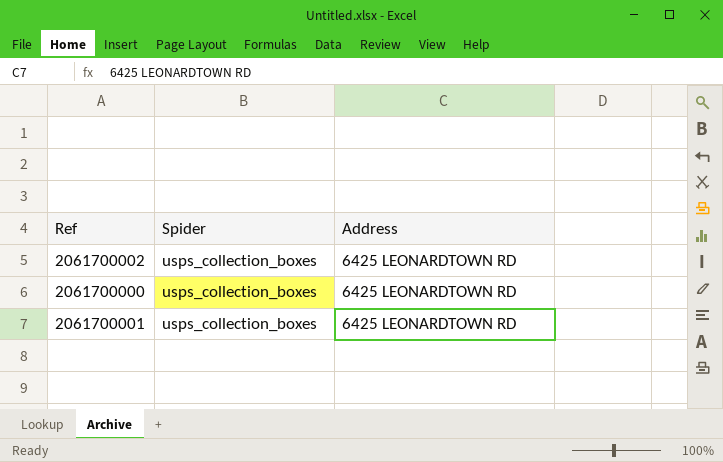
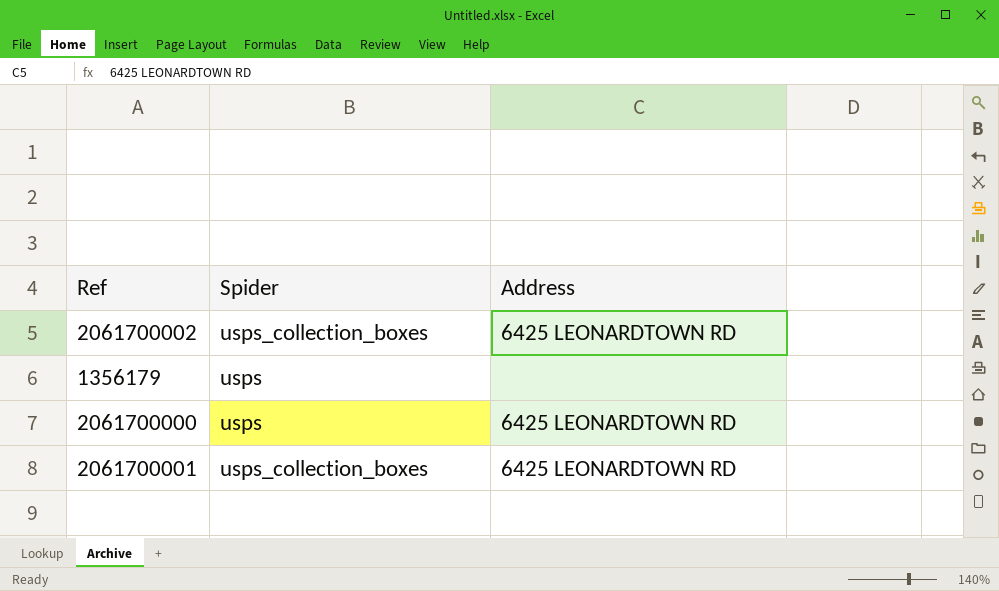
row 1356179: none -> usps | none
2061700000 | Spider: usps_collection_boxes -> usps

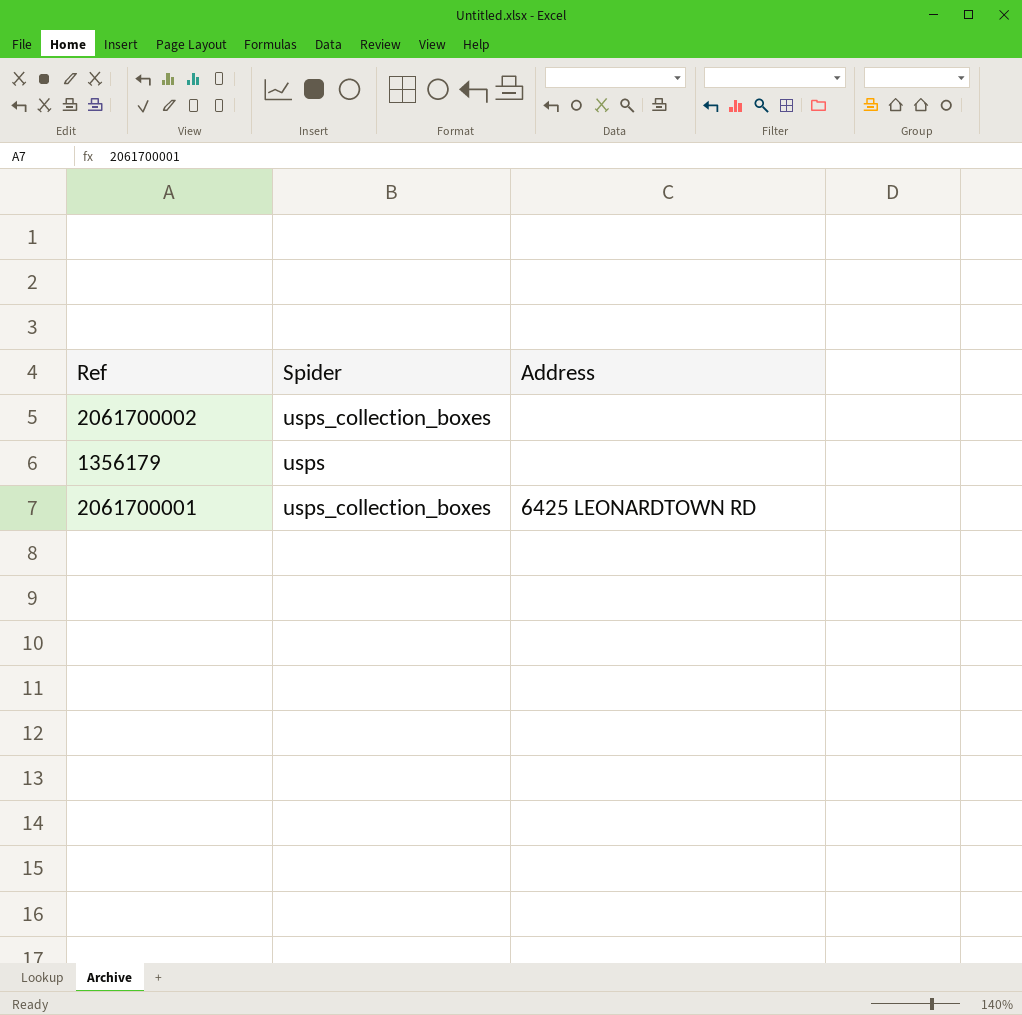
row 2061700000: usps | 6425 LEONARDTOWN RD -> none
2061700002 | Address: 6425 LEONARDTOWN RD -> none

